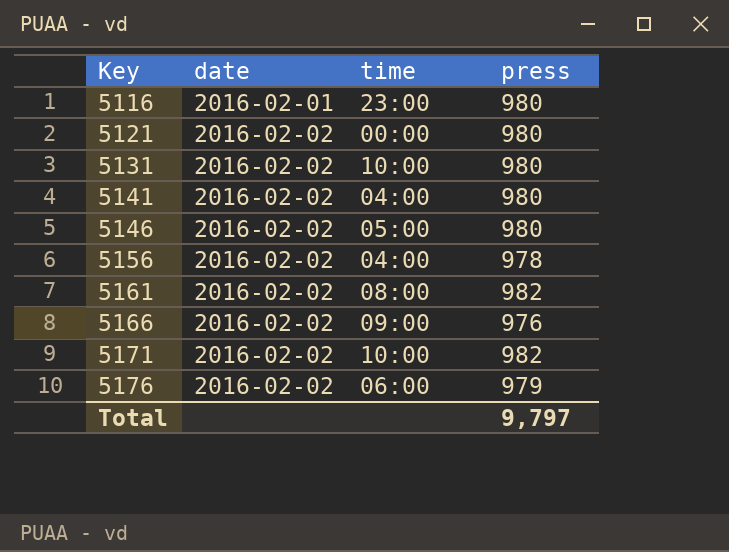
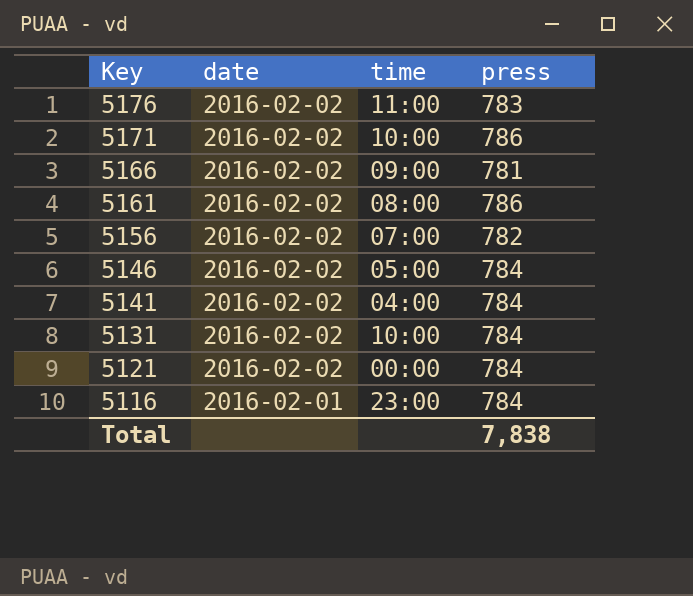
row order: Key ascending -> Key descending
5176 | time: 06:00 -> 11:00
5176 | press: 979 -> 783
5171 | press: 982 -> 786
5166 | press: 976 -> 781
5161 | press: 982 -> 786
5156 | time: 04:00 -> 07:00
5156 | press: 978 -> 782
5146 | press: 980 -> 784
5141 | press: 980 -> 784
5131 | press: 980 -> 784
5121 | press: 980 -> 784
5116 | press: 980 -> 784
Total | press: 9,797 -> 7,838

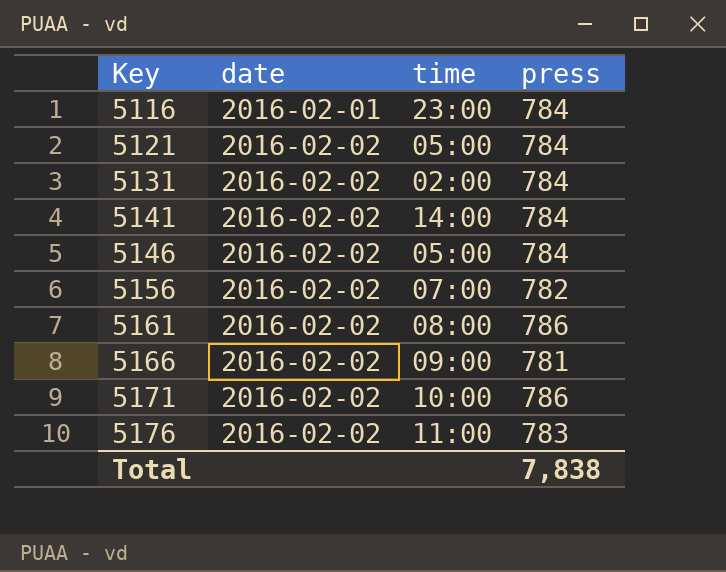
row order: Key descending -> Key ascending
5121 | time: 00:00 -> 05:00
5131 | time: 10:00 -> 02:00
5141 | time: 04:00 -> 14:00

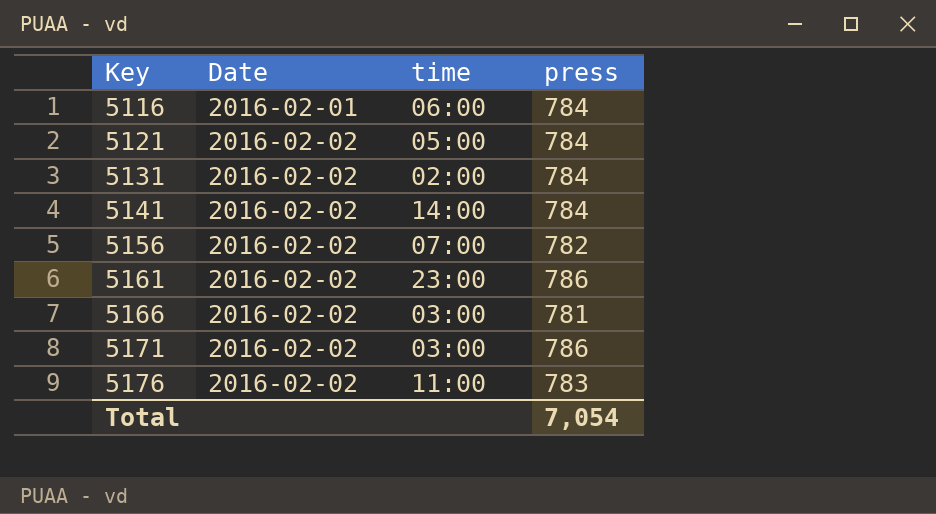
column name: date -> Date
row 5146: 2016-02-02 | 05:00 | 784 -> none
5116 | time: 23:00 -> 06:00
5161 | time: 08:00 -> 23:00
5166 | time: 09:00 -> 03:00
5171 | time: 10:00 -> 03:00
Total | press: 7,838 -> 7,054

